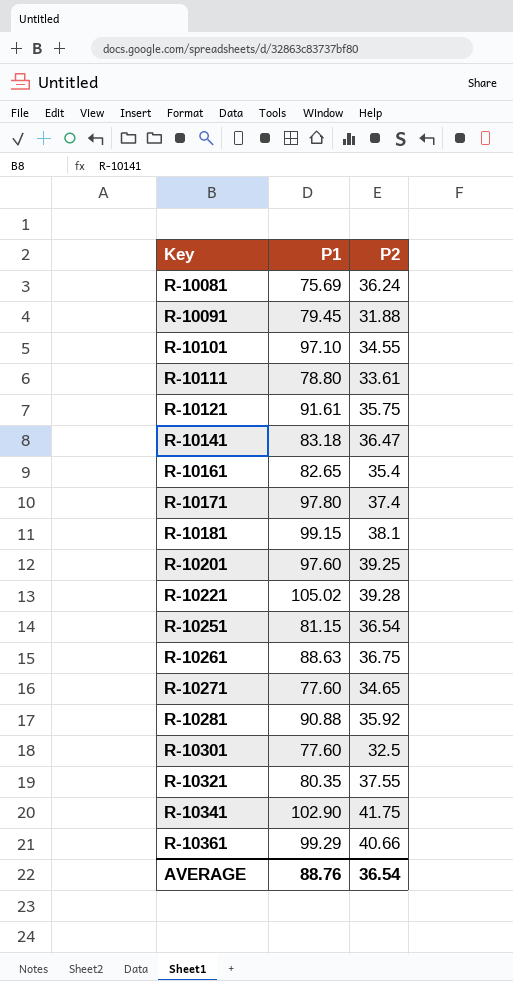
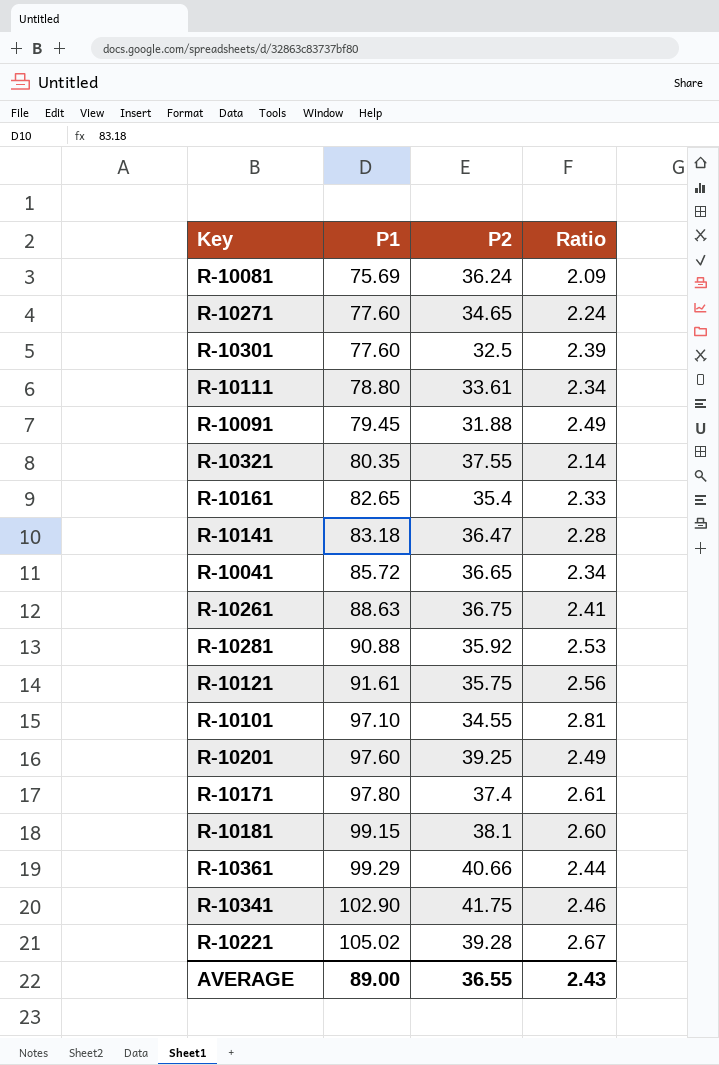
row order: Key ascending -> P1 ascending
column Ratio | formula: none -> [P1] / [P2]
row R-10251: 81.15 | 36.54 -> none
row R-10041: none -> 85.72 | 36.65 | 2.34
AVERAGE | P1: 88.76 -> 89.00
AVERAGE | P2: 36.54 -> 36.55

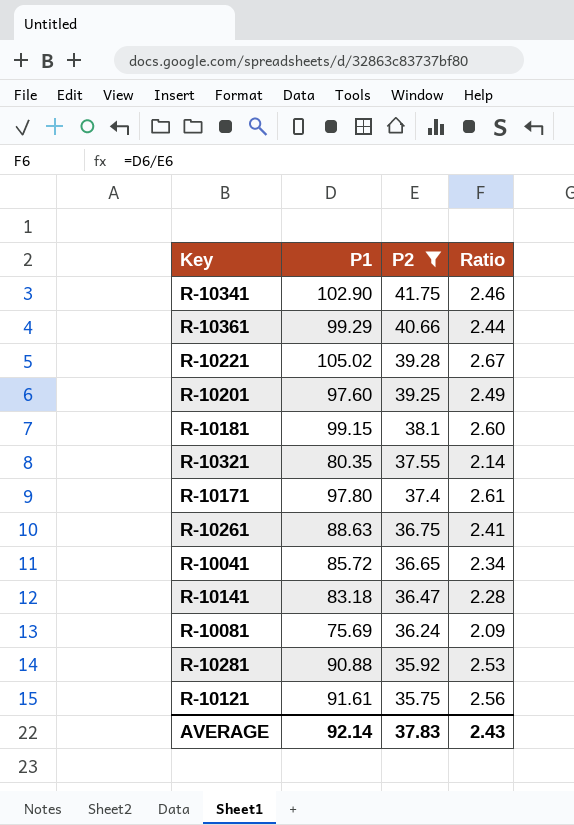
filter: none -> P2 >= 35.75
row order: P1 ascending -> P2 descending
AVERAGE | P1: 89.00 -> 92.14
AVERAGE | P2: 36.55 -> 37.83

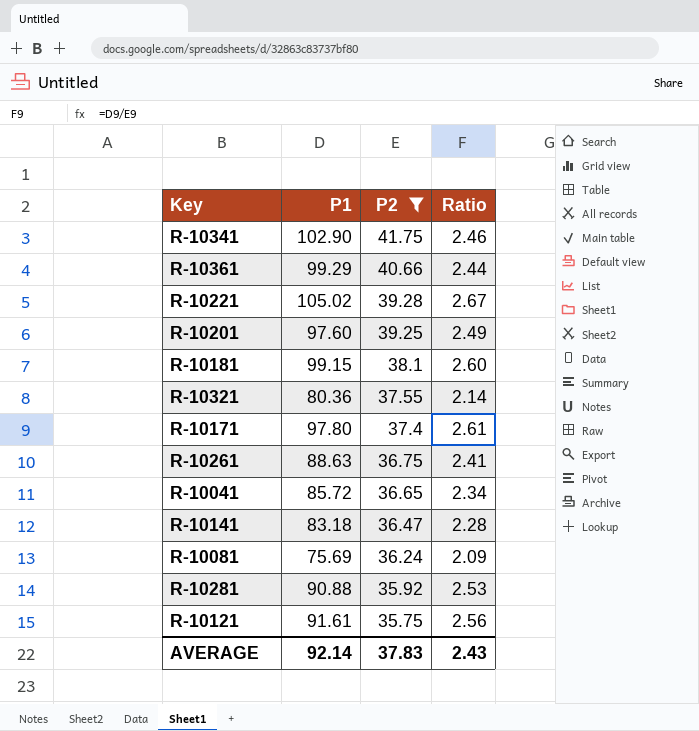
R-10321 | P1: 80.35 -> 80.36

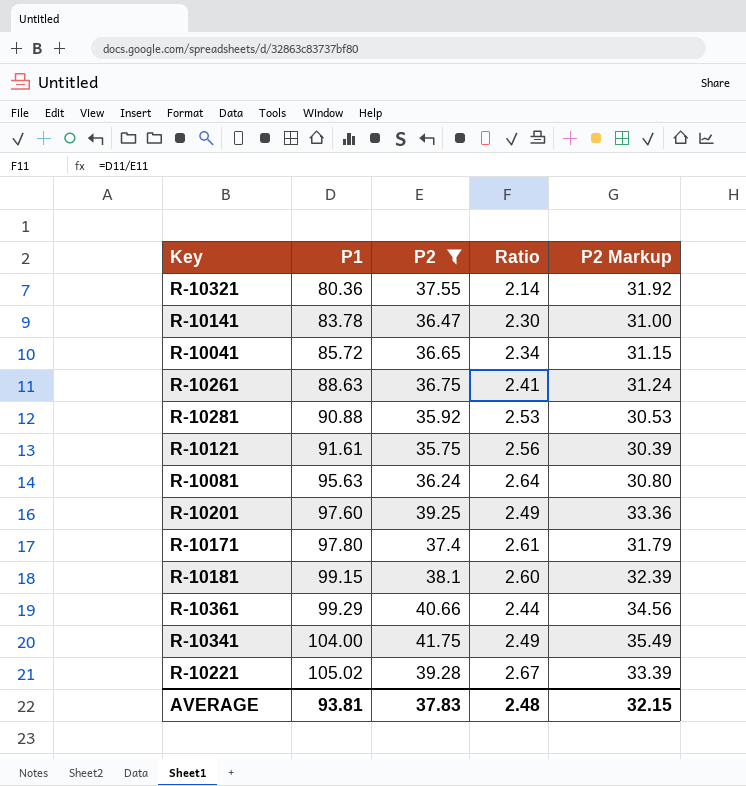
row order: P2 descending -> P1 ascending
column P2 Markup | formula: none -> [P2] * 0.85
R-10141 | P1: 83.18 -> 83.78
R-10141 | Ratio: 2.28 -> 2.30
R-10081 | P1: 75.69 -> 95.63
R-10081 | Ratio: 2.09 -> 2.64
R-10341 | P1: 102.90 -> 104.00
R-10341 | Ratio: 2.46 -> 2.49
AVERAGE | P1: 92.14 -> 93.81
AVERAGE | Ratio: 2.43 -> 2.48

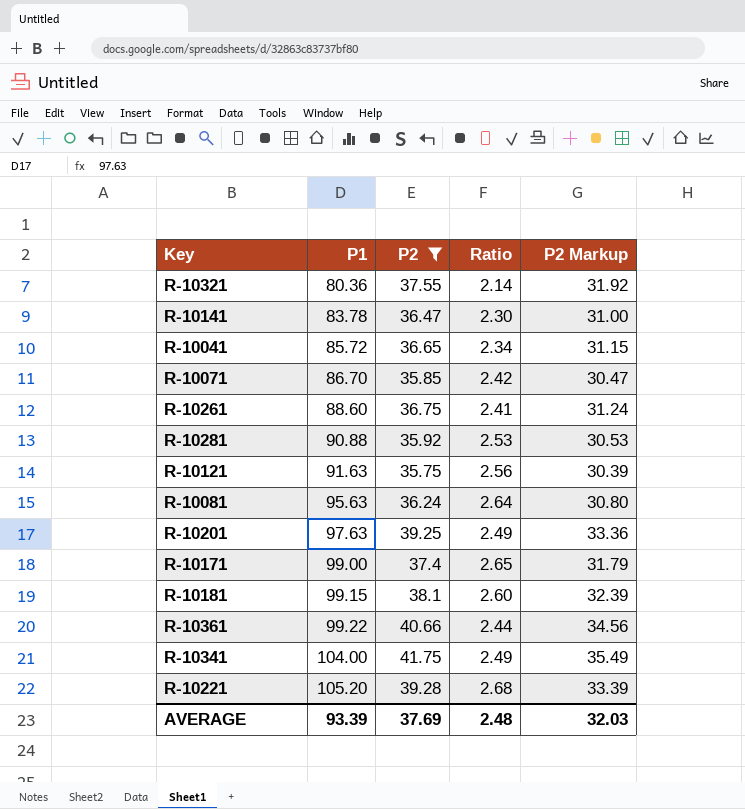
row R-10071: none -> 86.70 | 35.85 | 2.42 | 30.47
R-10261 | P1: 88.63 -> 88.60
R-10121 | P1: 91.61 -> 91.63
R-10201 | P1: 97.60 -> 97.63
R-10171 | P1: 97.80 -> 99.00
R-10171 | Ratio: 2.61 -> 2.65
R-10361 | P1: 99.29 -> 99.22
R-10221 | P1: 105.02 -> 105.20
R-10221 | Ratio: 2.67 -> 2.68
AVERAGE | P1: 93.81 -> 93.39
AVERAGE | P2: 37.83 -> 37.69
AVERAGE | P2 Markup: 32.15 -> 32.03

